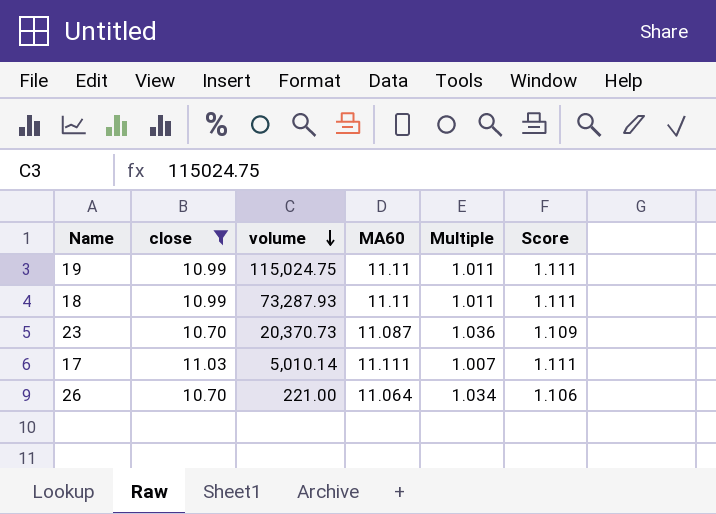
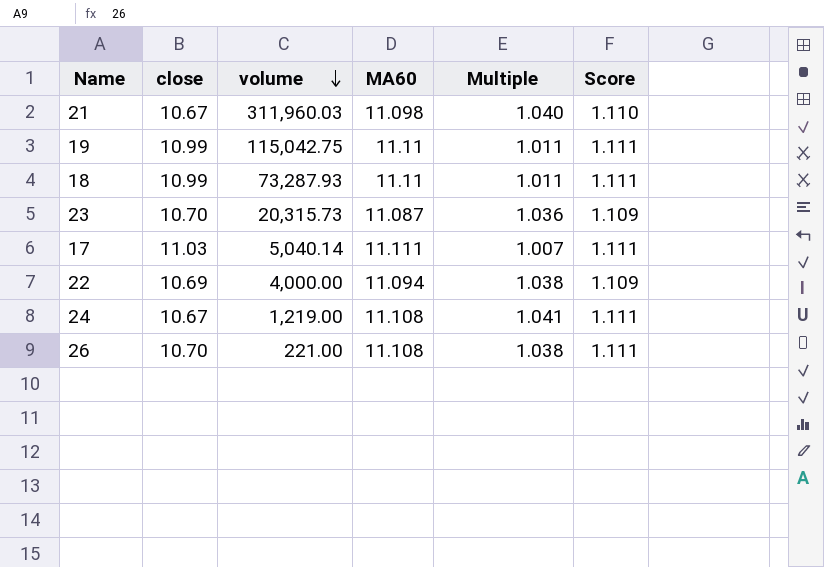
filter: close >= 10.70 -> none
19 | volume: 115,024.75 -> 115,042.75
23 | volume: 20,370.73 -> 20,315.73
17 | volume: 5,010.14 -> 5,040.14
26 | MA60: 11.064 -> 11.108
26 | Multiple: 1.034 -> 1.038
26 | Score: 1.106 -> 1.111

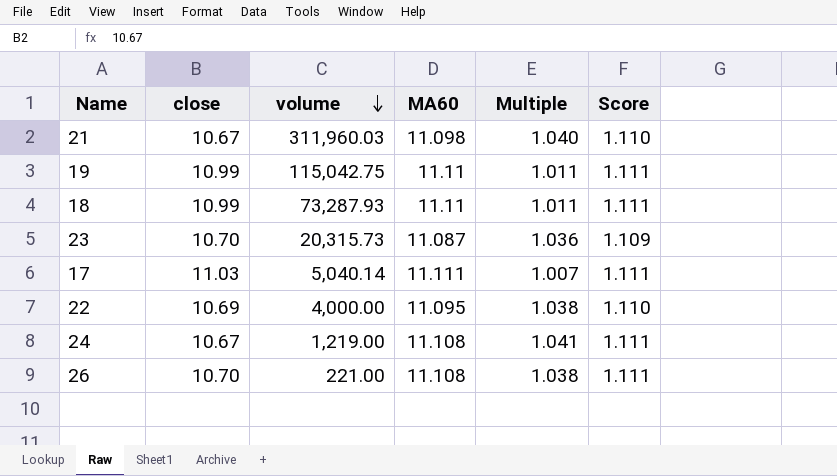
22 | MA60: 11.094 -> 11.095
22 | Score: 1.109 -> 1.110

